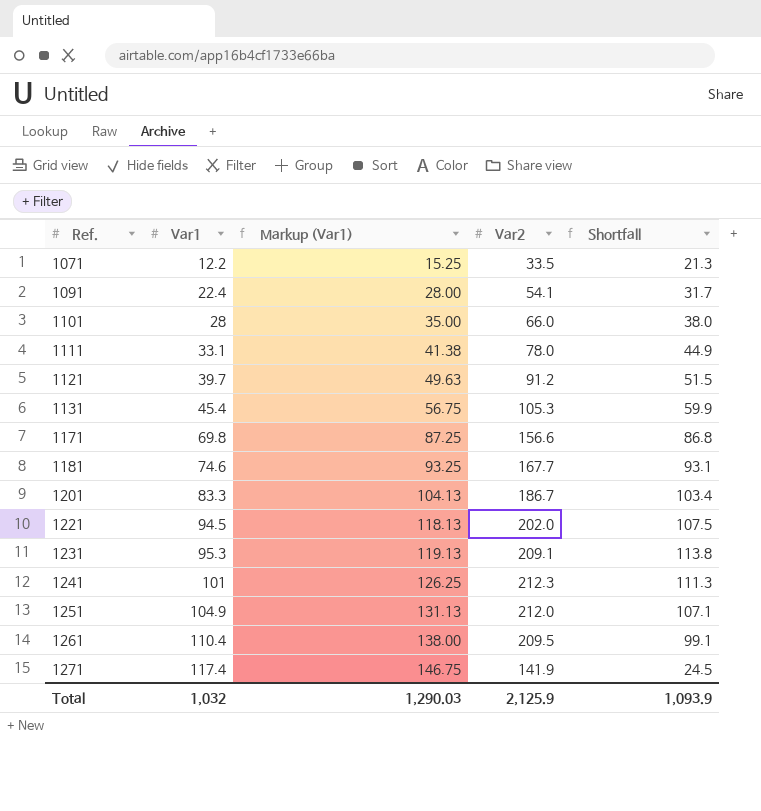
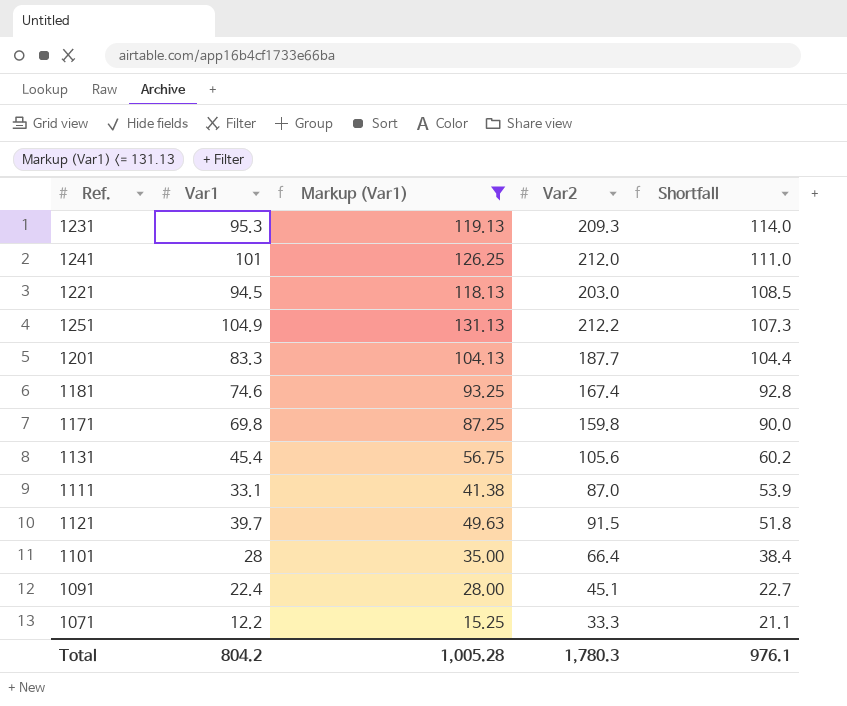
filter: none -> Markup (Var1) <= 131.13
row order: Ref. ascending -> Shortfall descending
1231 | Var2: 209.1 -> 209.3
1231 | Shortfall: 113.8 -> 114.0
1241 | Var2: 212.3 -> 212.0
1241 | Shortfall: 111.3 -> 111.0
1221 | Var2: 202.0 -> 203.0
1221 | Shortfall: 107.5 -> 108.5
1251 | Var2: 212.0 -> 212.2
1251 | Shortfall: 107.1 -> 107.3
1201 | Var2: 186.7 -> 187.7
1201 | Shortfall: 103.4 -> 104.4
1181 | Var2: 167.7 -> 167.4
1181 | Shortfall: 93.1 -> 92.8
1171 | Var2: 156.6 -> 159.8
1171 | Shortfall: 86.8 -> 90.0
1131 | Var2: 105.3 -> 105.6
1131 | Shortfall: 59.9 -> 60.2
1111 | Var2: 78.0 -> 87.0
1111 | Shortfall: 44.9 -> 53.9
1121 | Var2: 91.2 -> 91.5
1121 | Shortfall: 51.5 -> 51.8
1101 | Var2: 66.0 -> 66.4
1101 | Shortfall: 38.0 -> 38.4
1091 | Var2: 54.1 -> 45.1
1091 | Shortfall: 31.7 -> 22.7
1071 | Var2: 33.5 -> 33.3
1071 | Shortfall: 21.3 -> 21.1
Total | Var1: 1,032 -> 804.2
Total | Markup (Var1): 1,290.03 -> 1,005.28
Total | Var2: 2,125.9 -> 1,780.3
Total | Shortfall: 1,093.9 -> 976.1

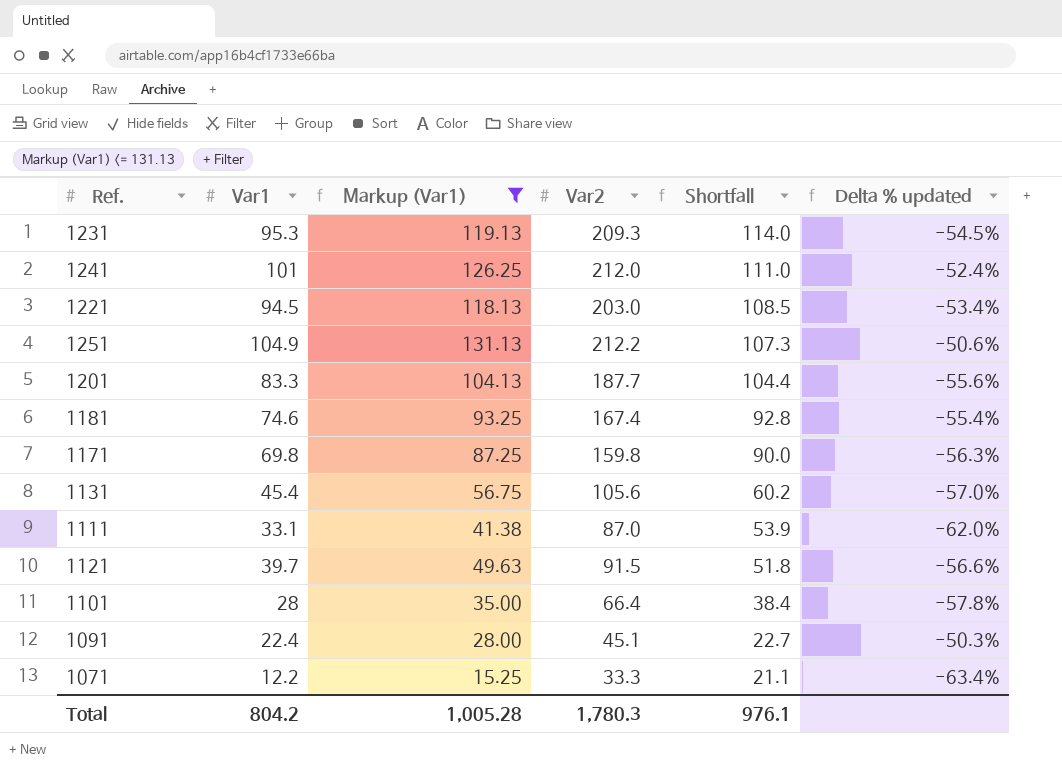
column Delta % updated | formula: none -> ([Var1] - [Var2]) / [Var2]

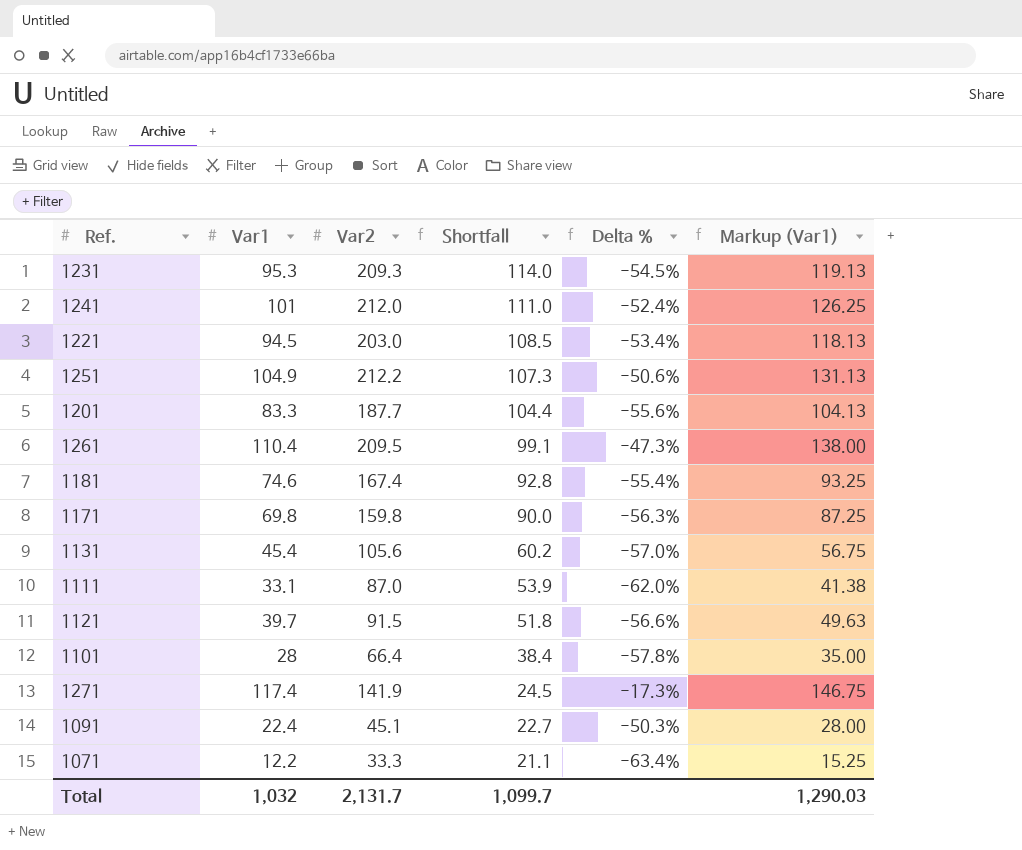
filter: Markup (Var1) <= 131.13 -> none
column name: Delta % updated -> Delta %
column Markup (Var1) | position: 3 -> 6
Total | Var1: 804.2 -> 1,032
Total | Var2: 1,780.3 -> 2,131.7
Total | Shortfall: 976.1 -> 1,099.7
Total | Markup (Var1): 1,005.28 -> 1,290.03

